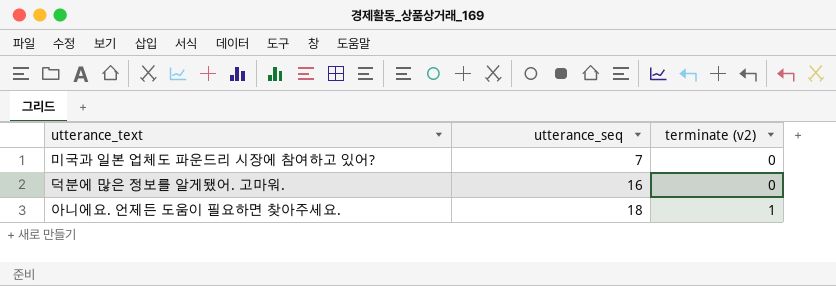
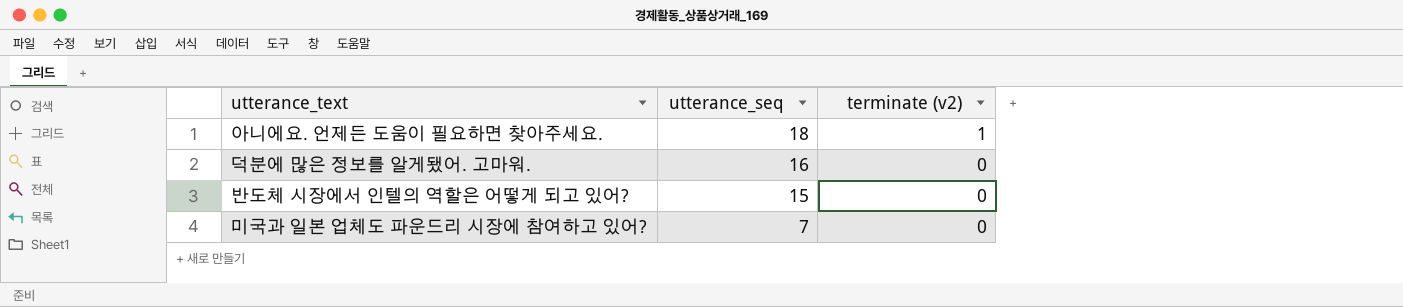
row order: utterance_seq ascending -> utterance_seq descending
row 반도체 시장에서 인텔의 역할은 어떻게 되고 있어?: none -> 15 | 0

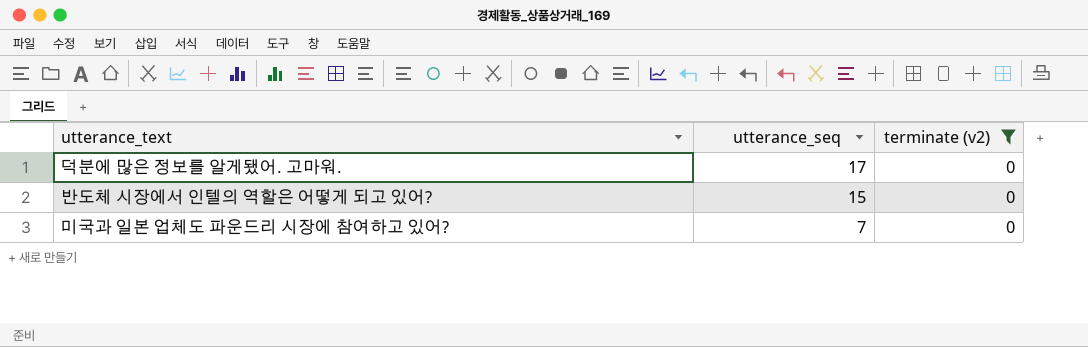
filter: none -> terminate (v2) = 0
덕분에 많은 정보를 알게됐어. 고마워. | utterance_seq: 16 -> 17

